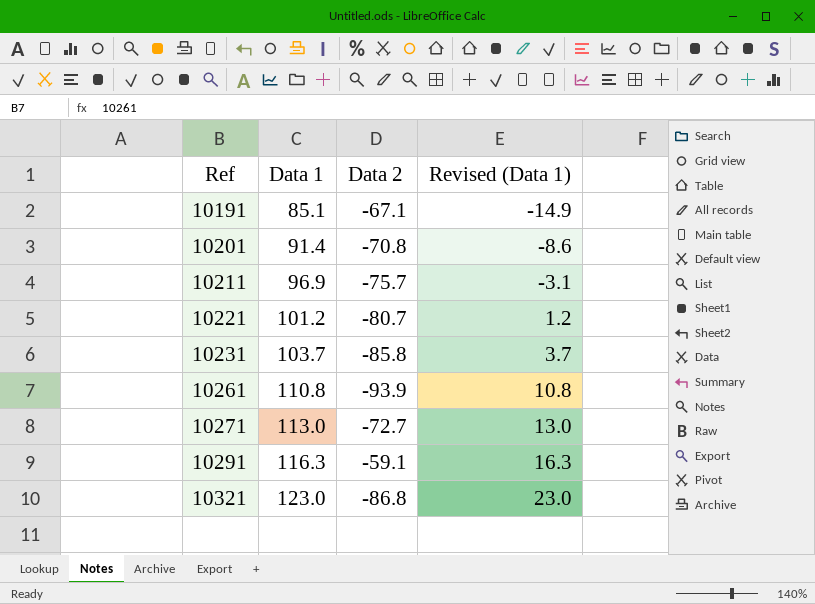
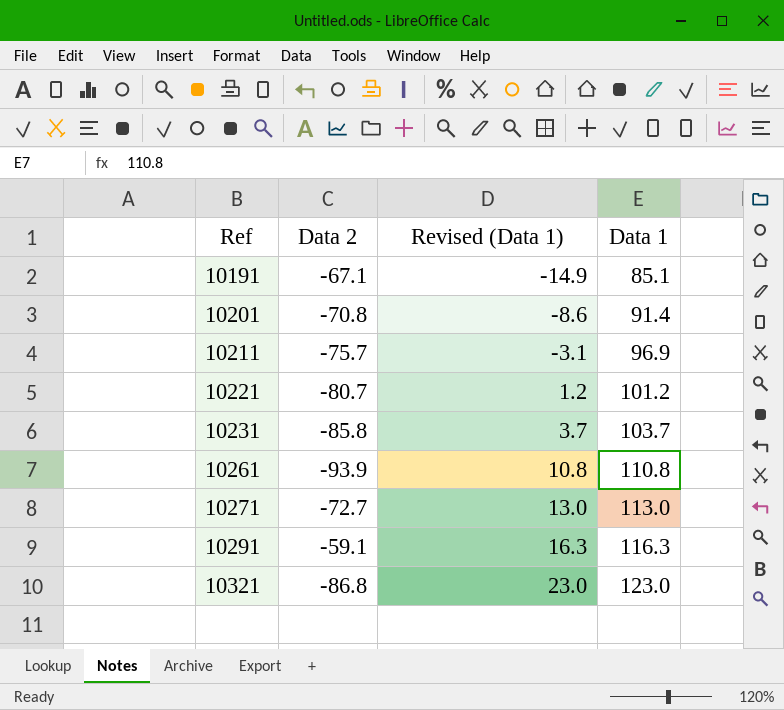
column Data 1 | position: 2 -> 4

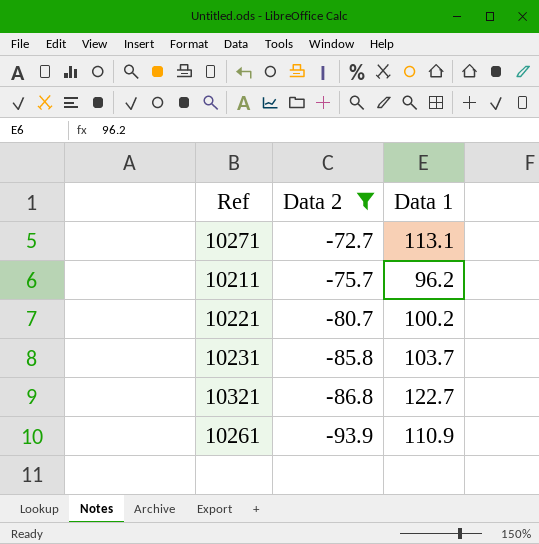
filter: none -> Data 2 <= -72.7
row order: Ref ascending -> Data 2 descending
column Revised (Data 1) | formula: [Data 1] - 100 -> none
10271 | Data 1: 113.0 -> 113.1
10211 | Data 1: 96.9 -> 96.2
10221 | Data 1: 101.2 -> 100.2
10321 | Data 1: 123.0 -> 122.7
10261 | Data 1: 110.8 -> 110.9

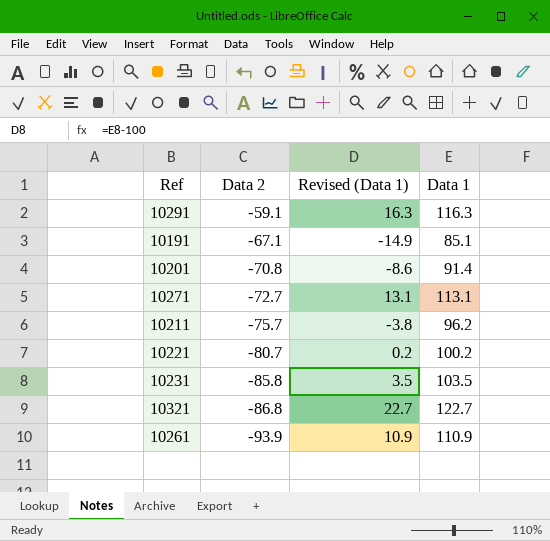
filter: Data 2 <= -72.7 -> none
column Revised (Data 1) | formula: none -> [Data 1] - 100
10231 | Data 1: 103.7 -> 103.5

